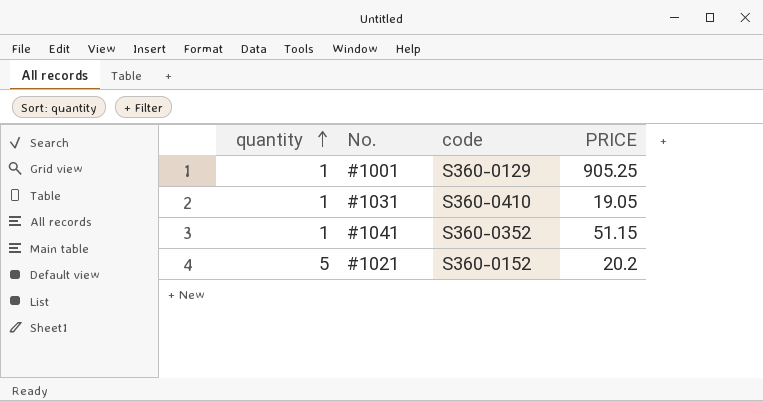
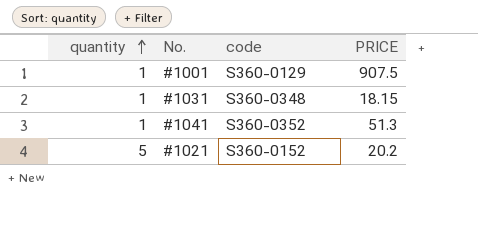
#1001 | PRICE: 905.25 -> 907.5
#1031 | code: S360-0410 -> S360-0348
#1031 | PRICE: 19.05 -> 18.15
#1041 | PRICE: 51.15 -> 51.3

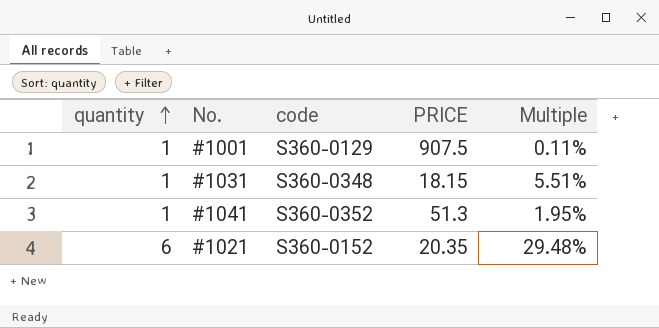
column Multiple | formula: none -> [quantity] / [PRICE]
#1021 | quantity: 5 -> 6
#1021 | PRICE: 20.2 -> 20.35

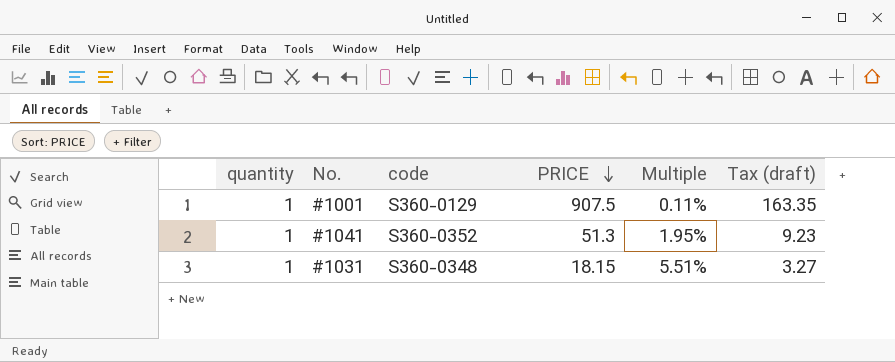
row order: quantity ascending -> PRICE descending
column Tax (draft) | formula: none -> [PRICE] * 0.18
row #1021: 6 | S360-0152 | 20.35 | 29.48% -> none

